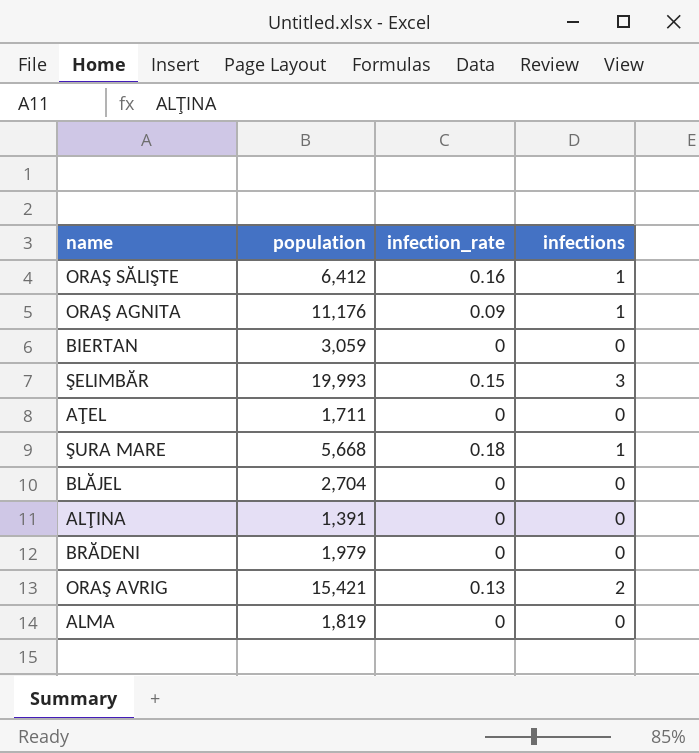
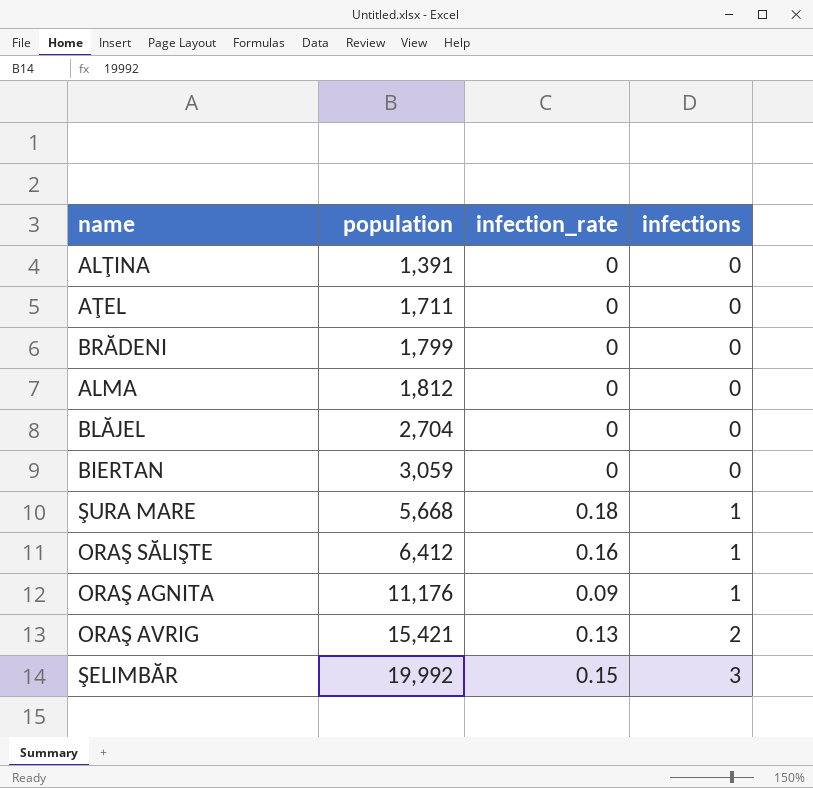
row order: none -> population ascending
BRĂDENI | population: 1,979 -> 1,799
ALMA | population: 1,819 -> 1,812
ŞELIMBĂR | population: 19,993 -> 19,992

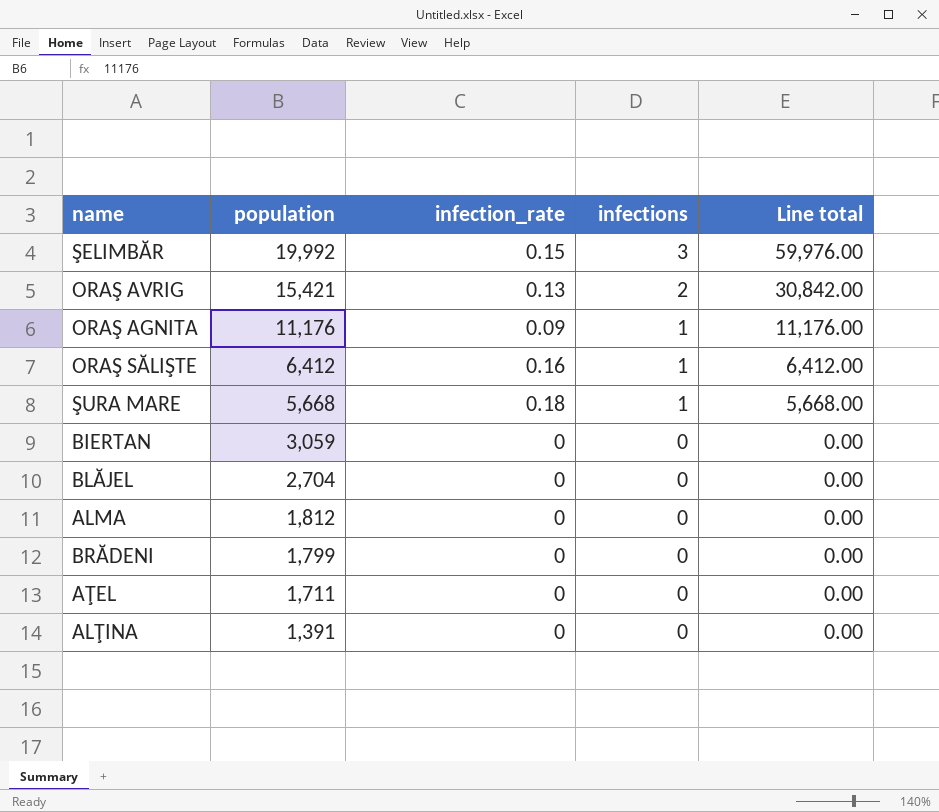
row order: population ascending -> population descending
column Line total | formula: none -> [population] * [infections]

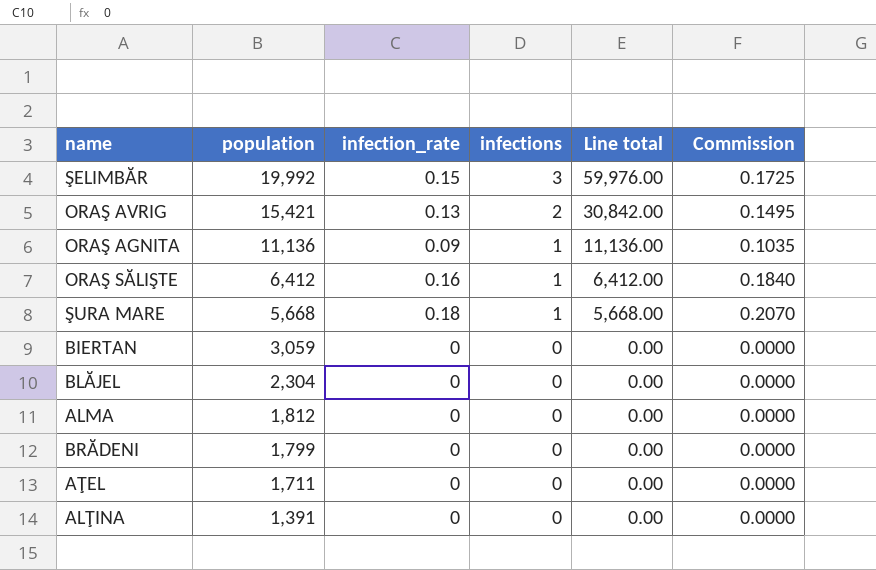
column Commission | formula: none -> [infection_rate] * 1.15
ORAŞ AGNITA | population: 11,176 -> 11,136
ORAŞ AGNITA | Line total: 11,176.00 -> 11,136.00
BLĂJEL | population: 2,704 -> 2,304

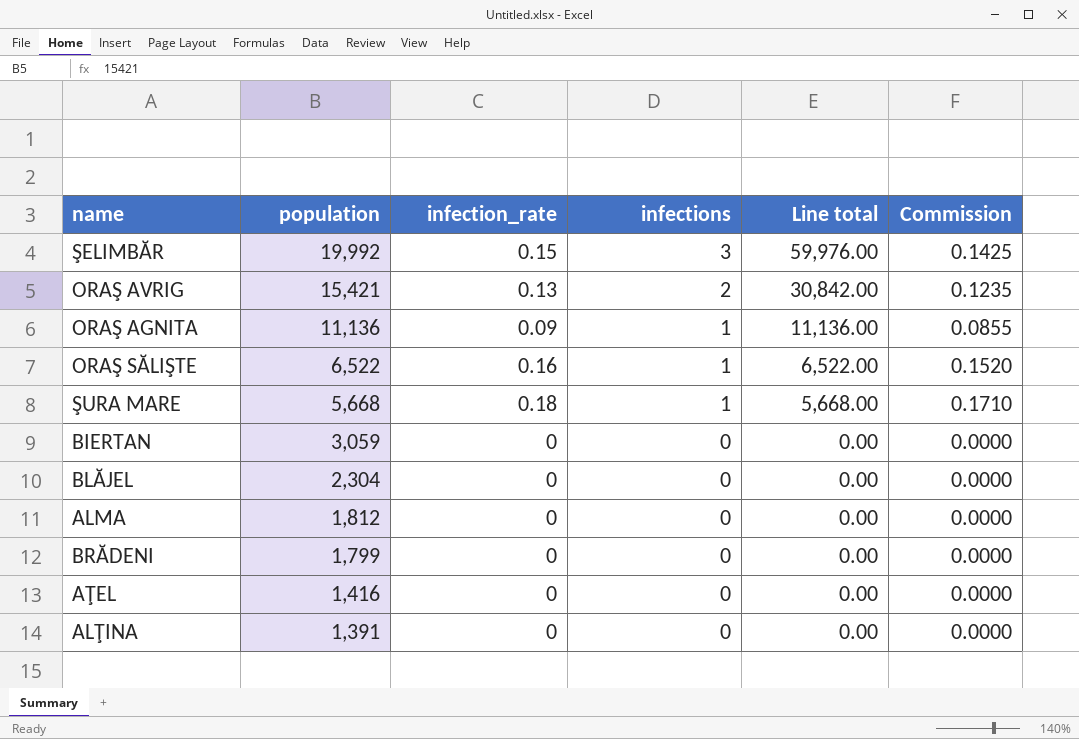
column Commission | formula: [infection_rate] * 1.15 -> [infection_rate] * 0.95
ORAŞ SĂLIŞTE | population: 6,412 -> 6,522
ORAŞ SĂLIŞTE | Line total: 6,412.00 -> 6,522.00
AŢEL | population: 1,711 -> 1,416

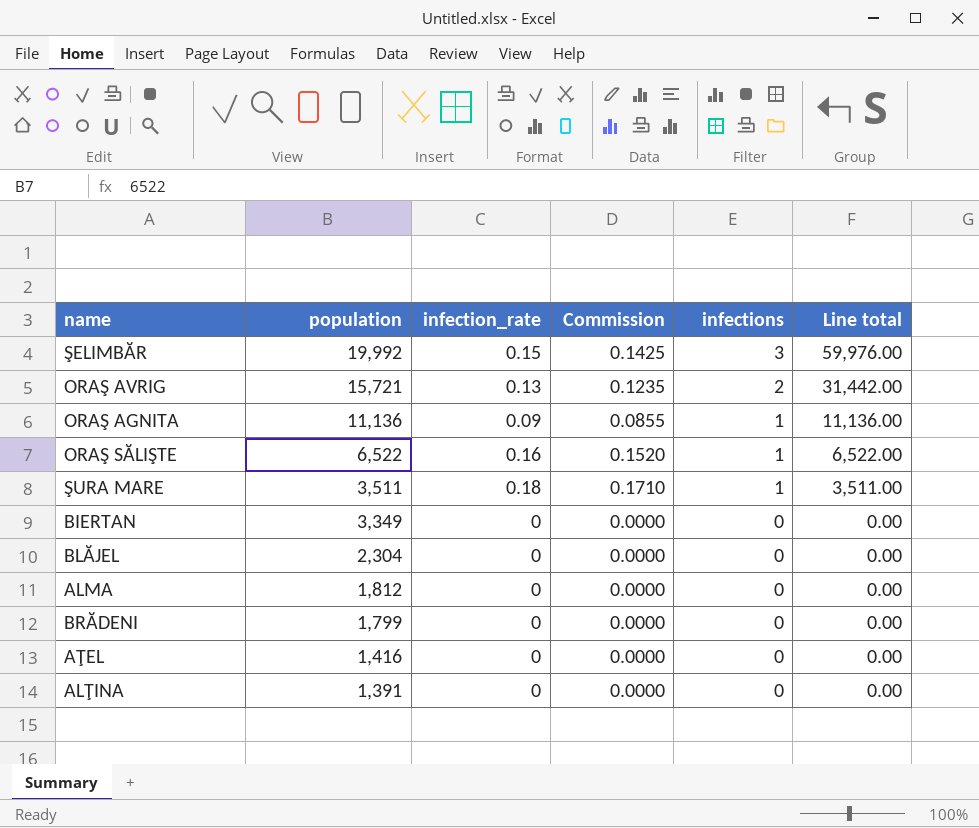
column Commission | position: 6 -> 4
ORAŞ AVRIG | population: 15,421 -> 15,721
ORAŞ AVRIG | Line total: 30,842.00 -> 31,442.00
ŞURA MARE | population: 5,668 -> 3,511
ŞURA MARE | Line total: 5,668.00 -> 3,511.00
BIERTAN | population: 3,059 -> 3,349

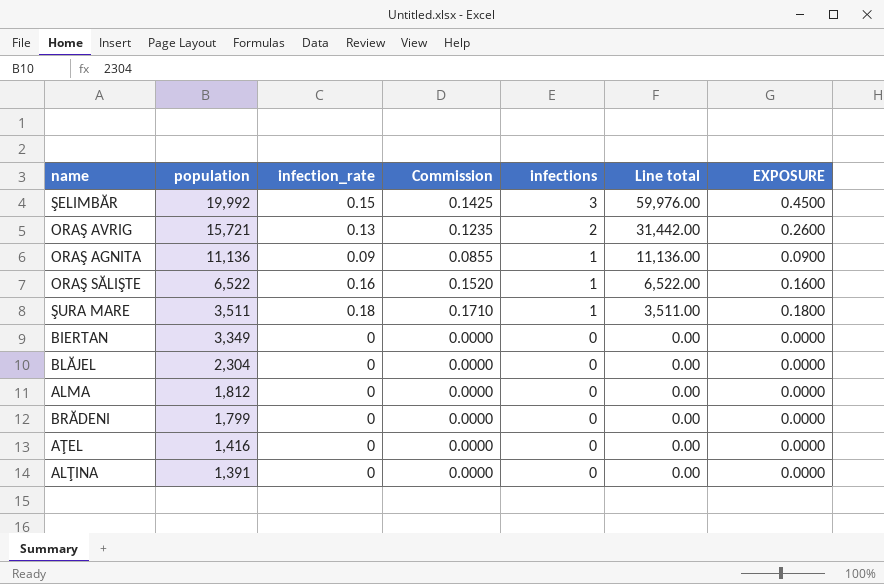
column EXPOSURE | formula: none -> [infection_rate] * [infections]

